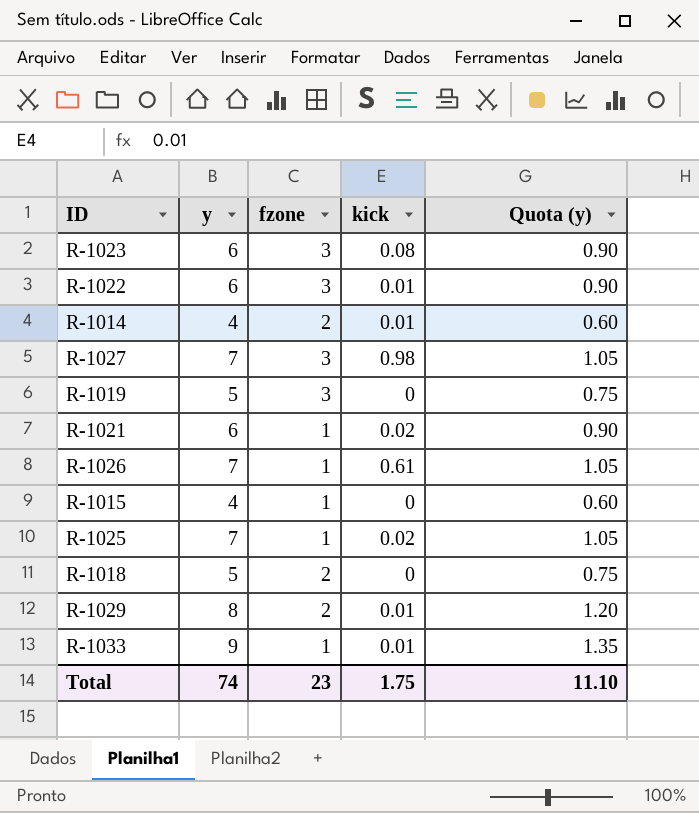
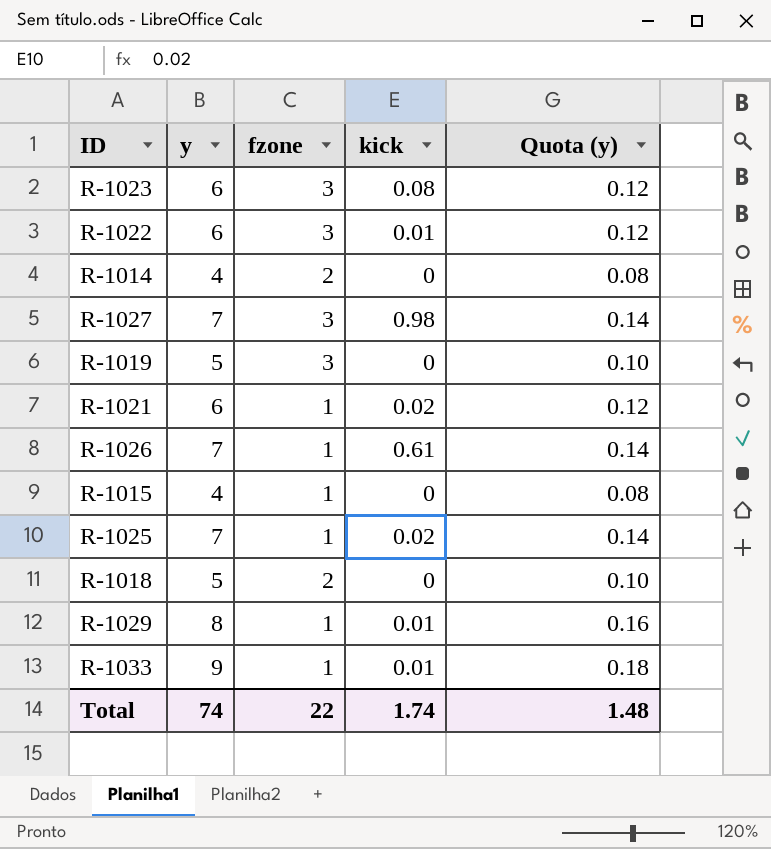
column Quota (y) | formula: [y] * 0.15 -> [y] * 0.02
R-1014 | kick: 0.01 -> 0
R-1029 | fzone: 2 -> 1
Total | fzone: 23 -> 22
Total | kick: 1.75 -> 1.74
Total | Quota (y): 11.10 -> 1.48

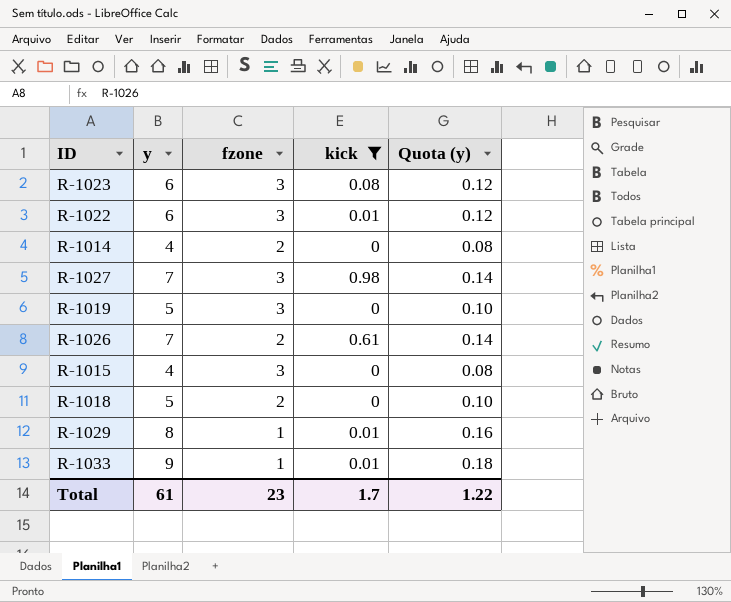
filter: none -> kick != 0.02
R-1026 | fzone: 1 -> 2
R-1015 | fzone: 1 -> 3
Total | y: 74 -> 61
Total | fzone: 22 -> 23
Total | kick: 1.74 -> 1.7
Total | Quota (y): 1.48 -> 1.22

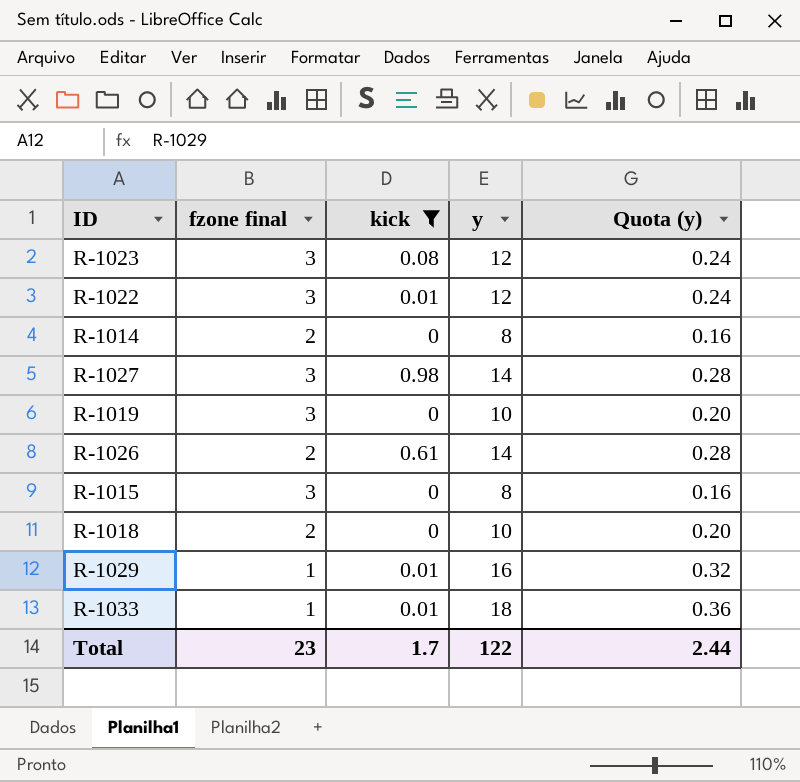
column name: fzone -> fzone final
column y | position: 2 -> 4
R-1023 | y: 6 -> 12
R-1023 | Quota (y): 0.12 -> 0.24
R-1022 | y: 6 -> 12
R-1022 | Quota (y): 0.12 -> 0.24
R-1014 | y: 4 -> 8
R-1014 | Quota (y): 0.08 -> 0.16
R-1027 | y: 7 -> 14
R-1027 | Quota (y): 0.14 -> 0.28
R-1019 | y: 5 -> 10
R-1019 | Quota (y): 0.10 -> 0.20
R-1026 | y: 7 -> 14
R-1026 | Quota (y): 0.14 -> 0.28
R-1015 | y: 4 -> 8
R-1015 | Quota (y): 0.08 -> 0.16
R-1018 | y: 5 -> 10
R-1018 | Quota (y): 0.10 -> 0.20
R-1029 | y: 8 -> 16
R-1029 | Quota (y): 0.16 -> 0.32
R-1033 | y: 9 -> 18
R-1033 | Quota (y): 0.18 -> 0.36
Total | y: 61 -> 122
Total | Quota (y): 1.22 -> 2.44

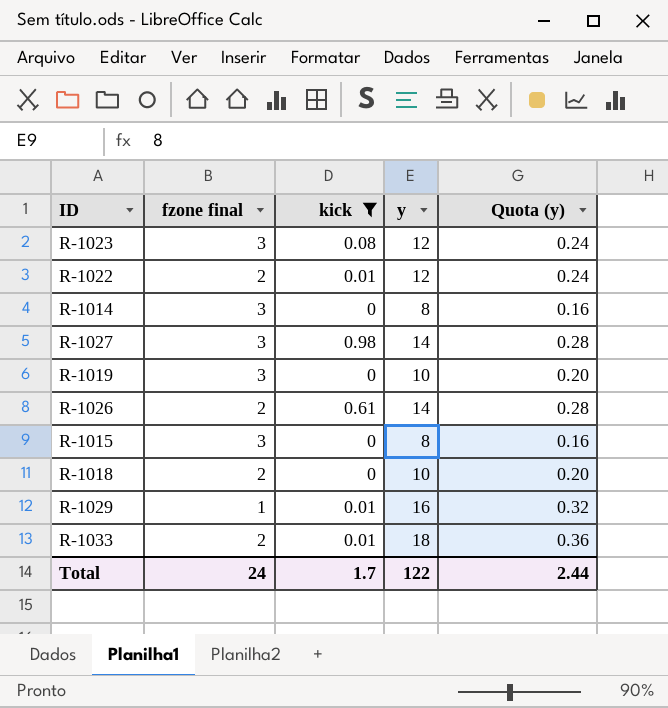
R-1022 | fzone final: 3 -> 2
R-1014 | fzone final: 2 -> 3
R-1033 | fzone final: 1 -> 2
Total | fzone final: 23 -> 24

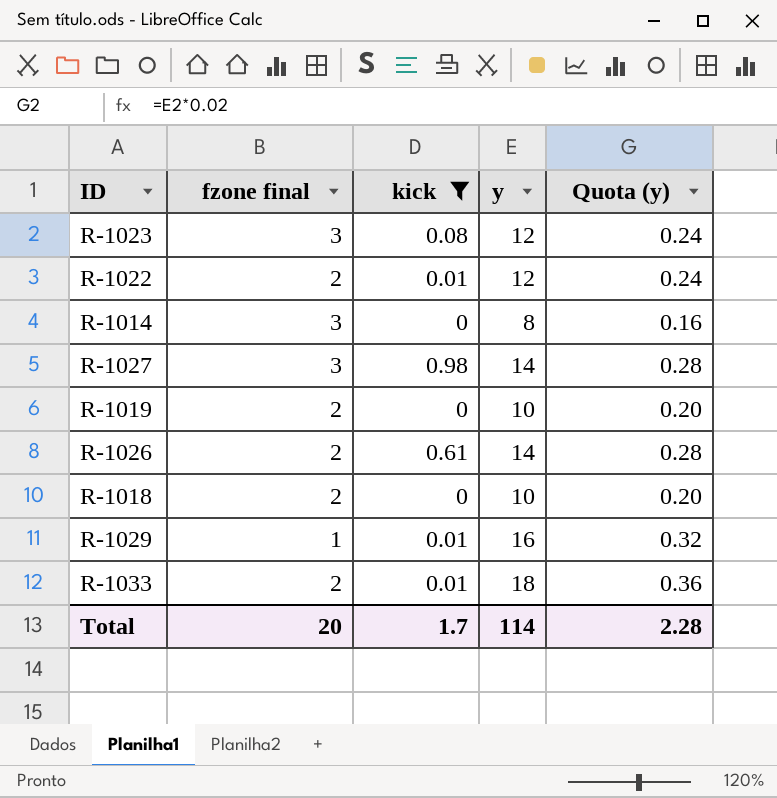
row R-1015: 3 | 0 | 8 | 0.16 -> none
R-1019 | fzone final: 3 -> 2
Total | fzone final: 24 -> 20
Total | y: 122 -> 114
Total | Quota (y): 2.44 -> 2.28

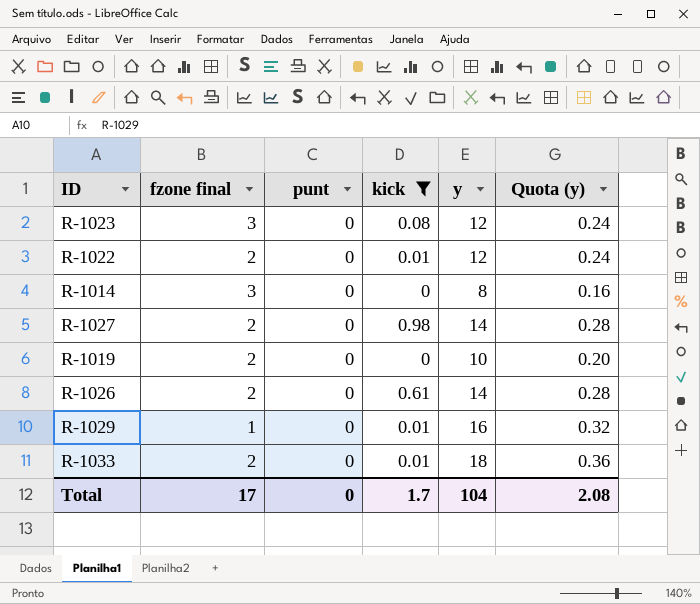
column punt | position: none -> 3
row R-1018: 2 | 0 | 10 | 0.20 -> none
R-1027 | fzone final: 3 -> 2
Total | fzone final: 20 -> 17
Total | y: 114 -> 104
Total | Quota (y): 2.28 -> 2.08

